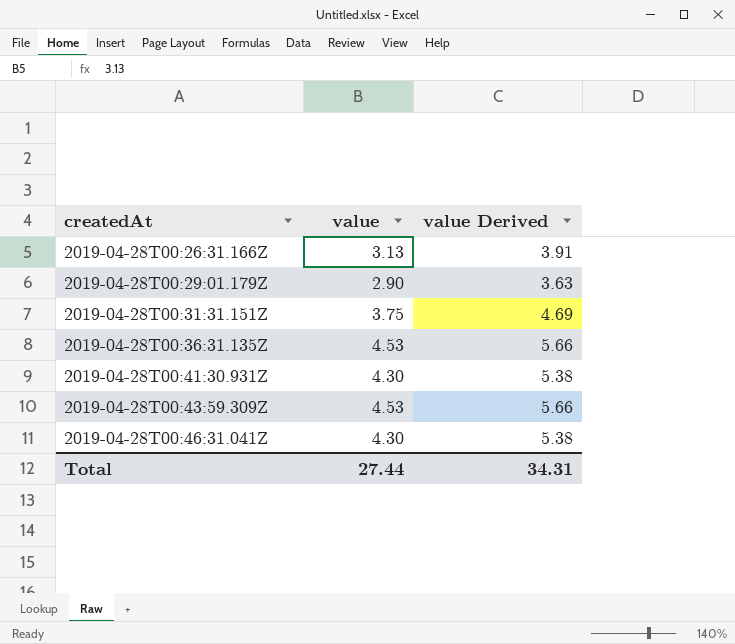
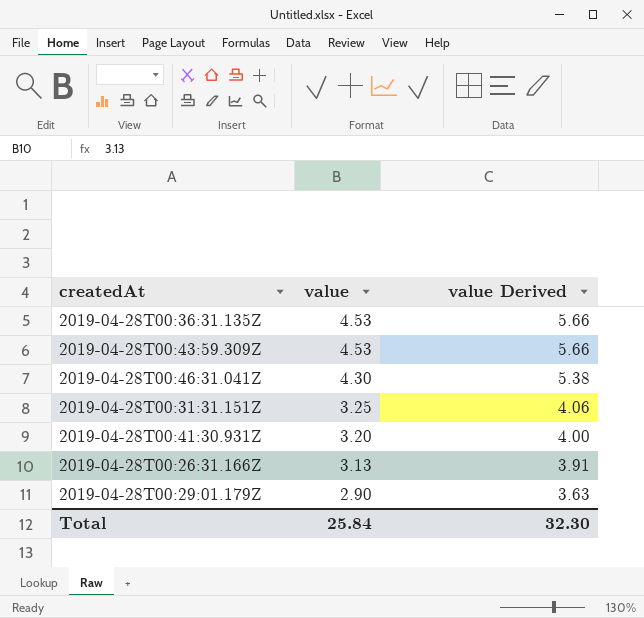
row order: createdAt ascending -> value descending
2019-04-28T00:31:31.151Z | value: 3.75 -> 3.25
2019-04-28T00:31:31.151Z | value Derived: 4.69 -> 4.06
2019-04-28T00:41:30.931Z | value: 4.30 -> 3.20
2019-04-28T00:41:30.931Z | value Derived: 5.38 -> 4.00
Total | value: 27.44 -> 25.84
Total | value Derived: 34.31 -> 32.30

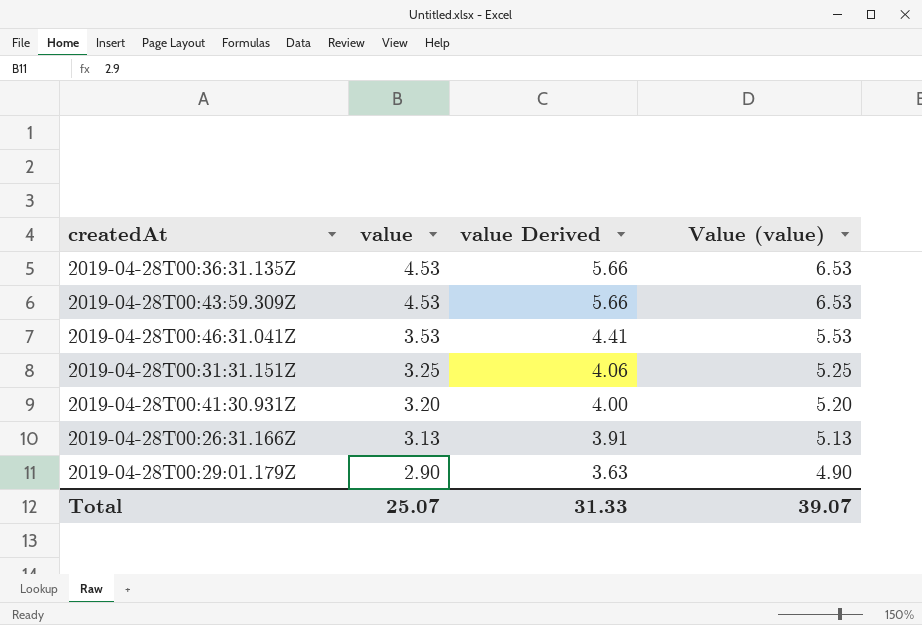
column Value (value) | formula: none -> [value] + 2
2019-04-28T00:46:31.041Z | value: 4.30 -> 3.53
2019-04-28T00:46:31.041Z | value Derived: 5.38 -> 4.41
Total | value: 25.84 -> 25.07
Total | value Derived: 32.30 -> 31.33

